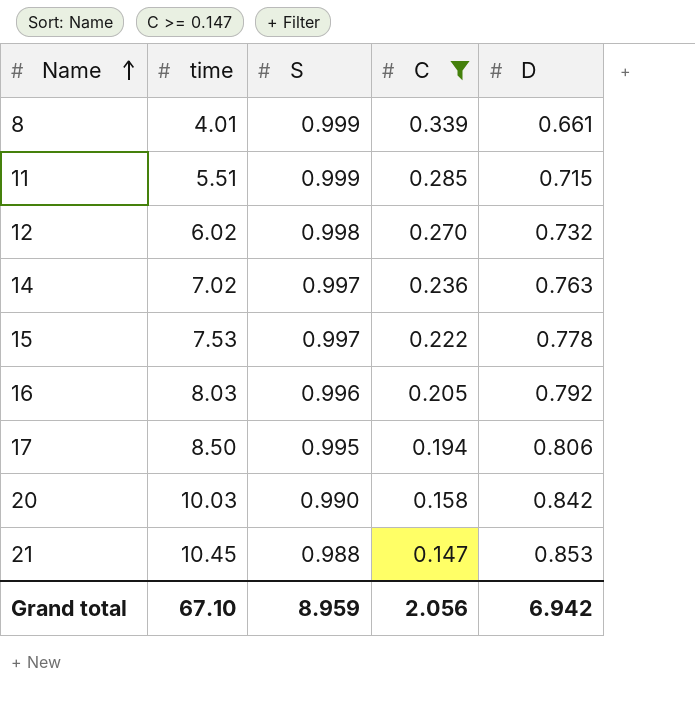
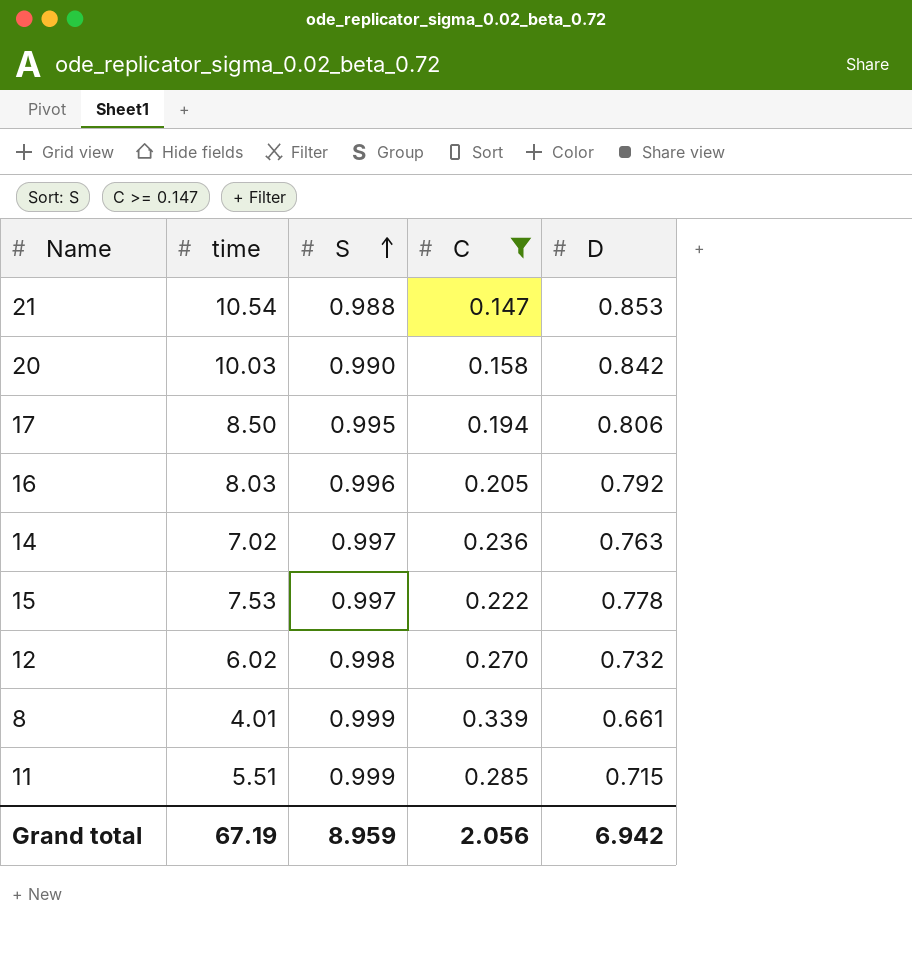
row order: Name ascending -> S ascending
21 | time: 10.45 -> 10.54
Grand total | time: 67.10 -> 67.19

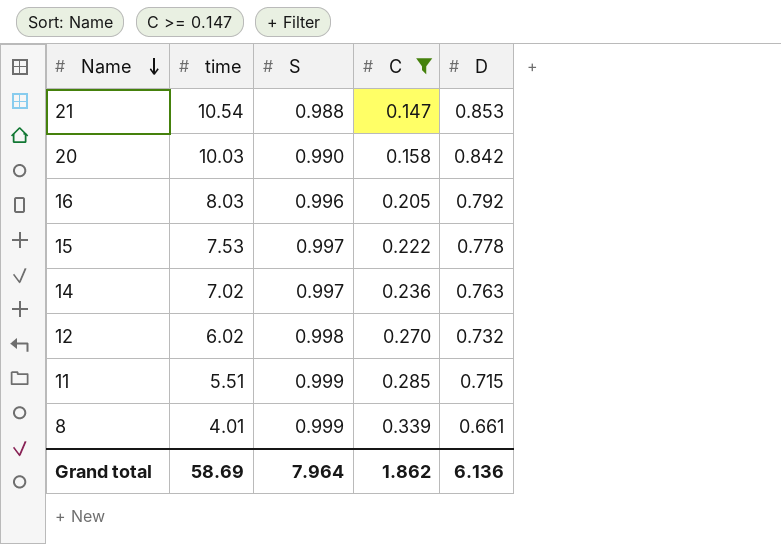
row order: S ascending -> Name descending
row 17: 8.50 | 0.995 | 0.194 | 0.806 -> none
Grand total | time: 67.19 -> 58.69
Grand total | S: 8.959 -> 7.964
Grand total | C: 2.056 -> 1.862
Grand total | D: 6.942 -> 6.136

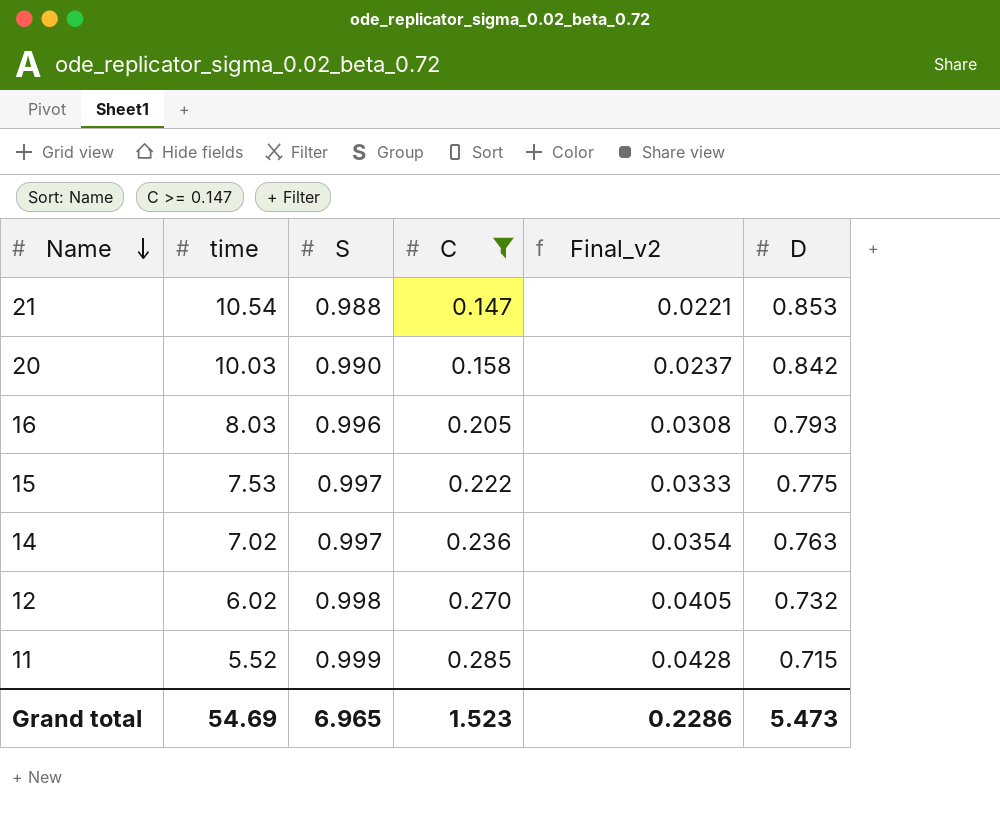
column Final_v2 | formula: none -> [C] * 0.15
row 8: 4.01 | 0.999 | 0.339 | 0.661 -> none
16 | D: 0.792 -> 0.793
15 | D: 0.778 -> 0.775
11 | time: 5.51 -> 5.52
Grand total | time: 58.69 -> 54.69
Grand total | S: 7.964 -> 6.965
Grand total | C: 1.862 -> 1.523
Grand total | D: 6.136 -> 5.473

